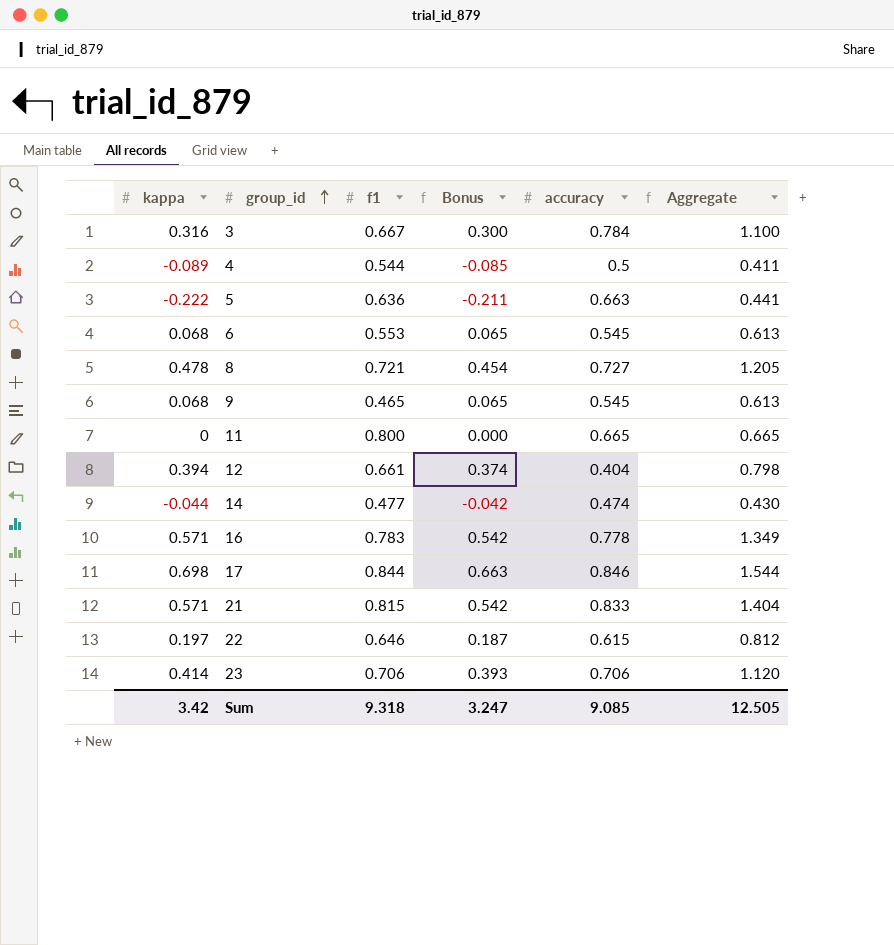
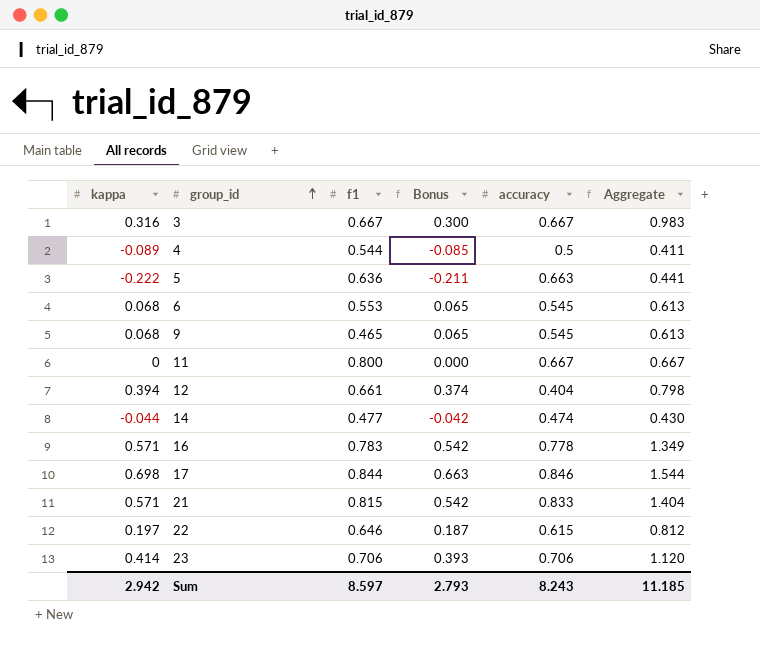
row 8: 0.478 | 0.721 | 0.454 | 0.727 | 1.205 -> none
3 | accuracy: 0.784 -> 0.667
3 | Aggregate: 1.100 -> 0.983
11 | accuracy: 0.665 -> 0.667
11 | Aggregate: 0.665 -> 0.667
Sum | kappa: 3.42 -> 2.942
Sum | f1: 9.318 -> 8.597
Sum | Bonus: 3.247 -> 2.793
Sum | accuracy: 9.085 -> 8.243
Sum | Aggregate: 12.505 -> 11.185

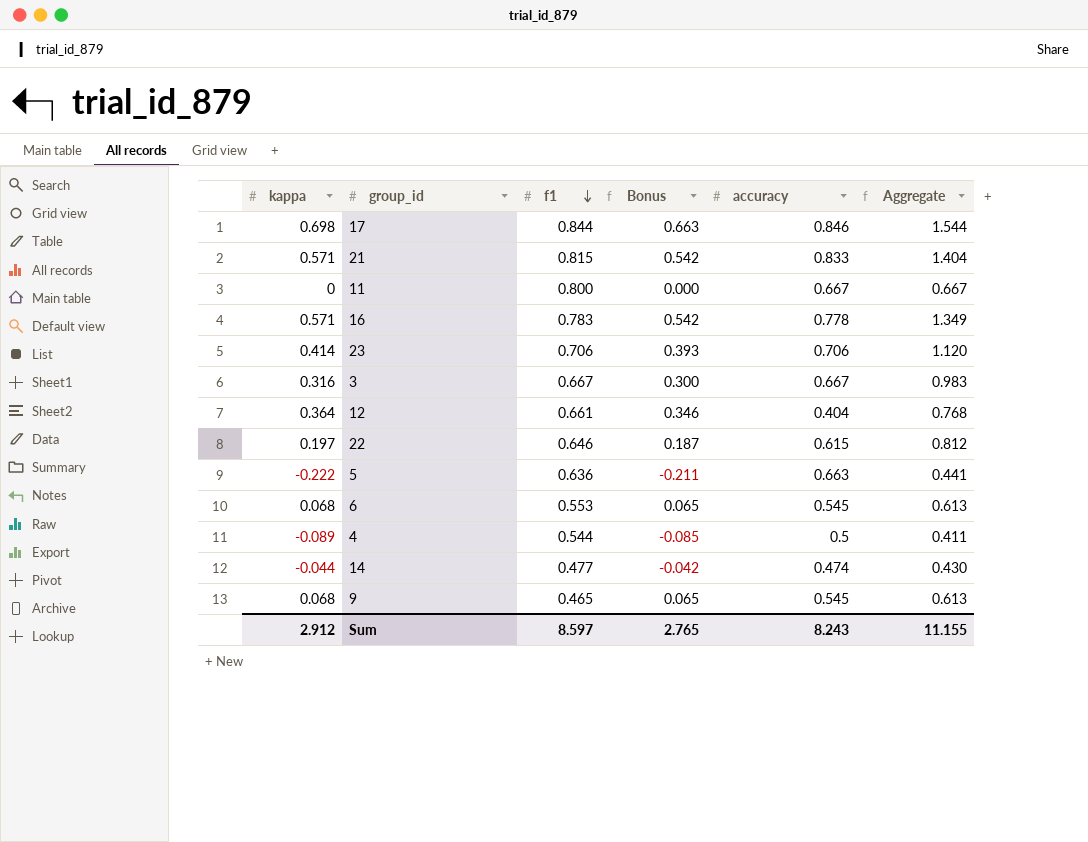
row order: group_id ascending -> f1 descending
12 | kappa: 0.394 -> 0.364
12 | Bonus: 0.374 -> 0.346
12 | Aggregate: 0.798 -> 0.768
Sum | kappa: 2.942 -> 2.912
Sum | Bonus: 2.793 -> 2.765
Sum | Aggregate: 11.185 -> 11.155

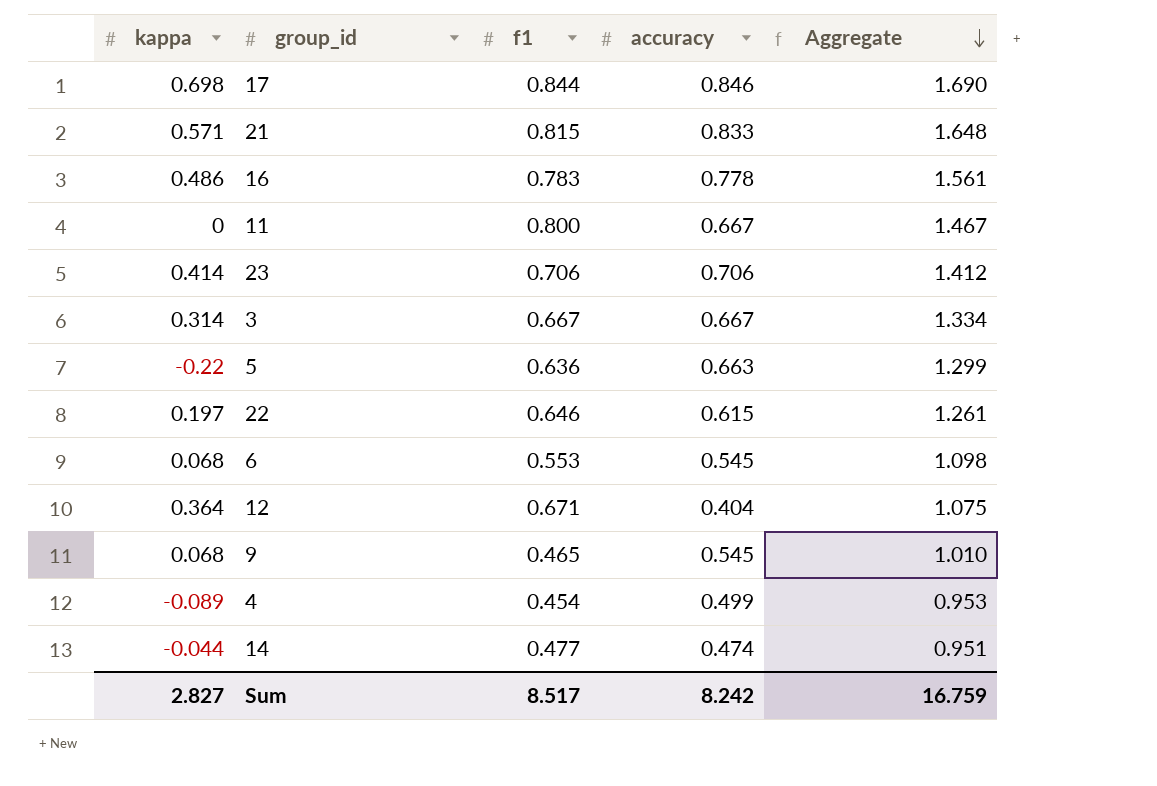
row order: f1 descending -> Aggregate descending
column Bonus | formula: [kappa] * 0.95 -> none
column Aggregate | formula: [kappa] + [accuracy] -> [f1] + [accuracy]
16 | kappa: 0.571 -> 0.486
3 | kappa: 0.316 -> 0.314
5 | kappa: -0.222 -> -0.22
12 | f1: 0.661 -> 0.671
4 | f1: 0.544 -> 0.454
4 | accuracy: 0.5 -> 0.499
Sum | kappa: 2.912 -> 2.827
Sum | f1: 8.597 -> 8.517
Sum | accuracy: 8.243 -> 8.242
Sum | Aggregate: 11.155 -> 16.759

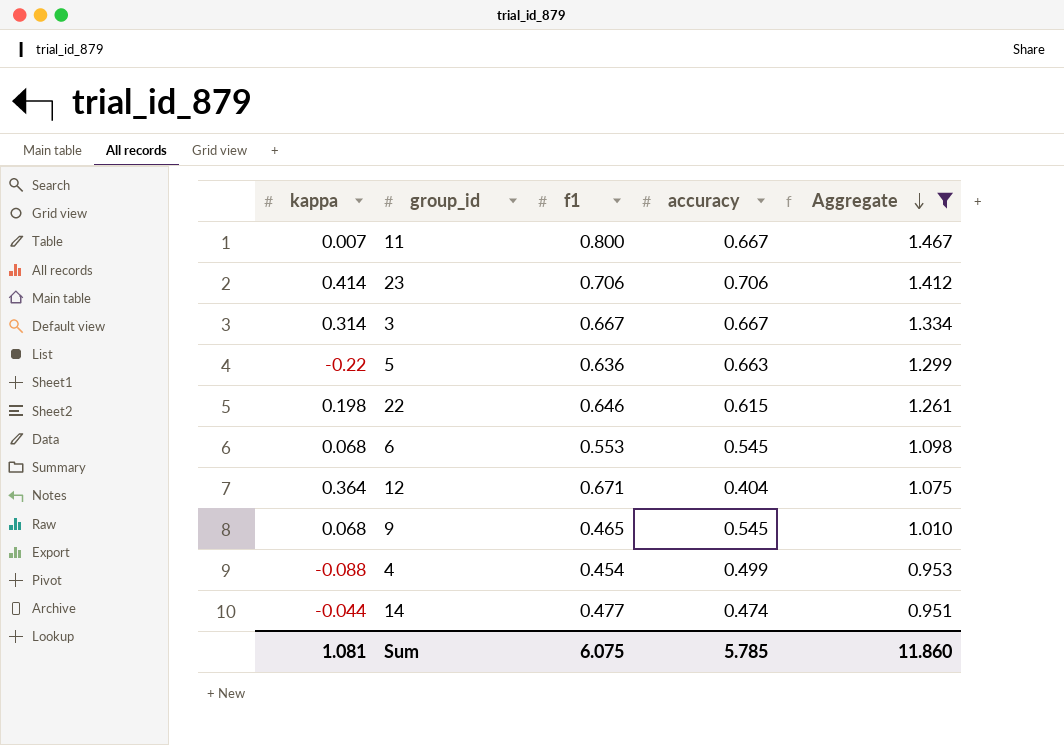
filter: none -> Aggregate <= 1.467
11 | kappa: 0 -> 0.007
22 | kappa: 0.197 -> 0.198
4 | kappa: -0.089 -> -0.088
Sum | kappa: 2.827 -> 1.081
Sum | f1: 8.517 -> 6.075
Sum | accuracy: 8.242 -> 5.785
Sum | Aggregate: 16.759 -> 11.860

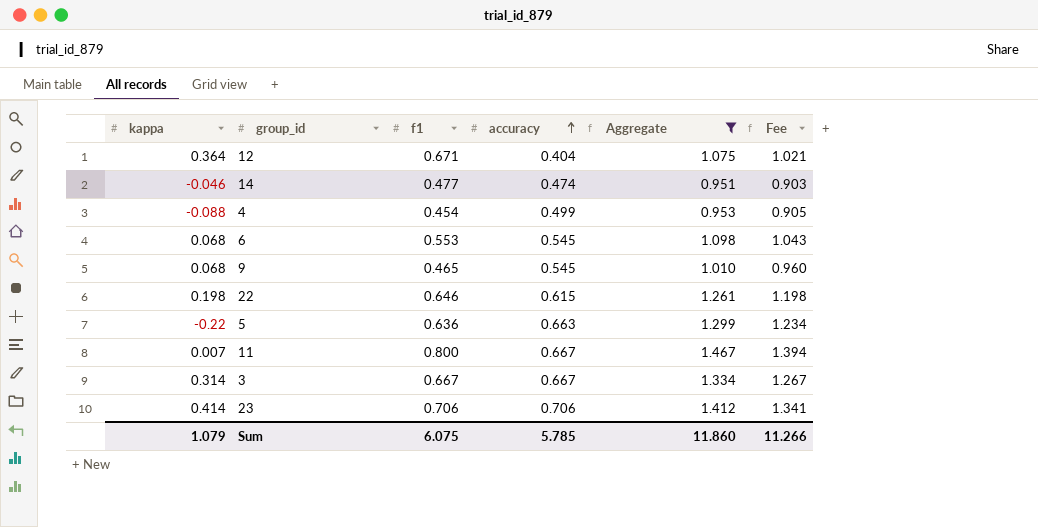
row order: Aggregate descending -> accuracy ascending
column Fee | formula: none -> [Aggregate] * 0.95
14 | kappa: -0.044 -> -0.046
Sum | kappa: 1.081 -> 1.079

